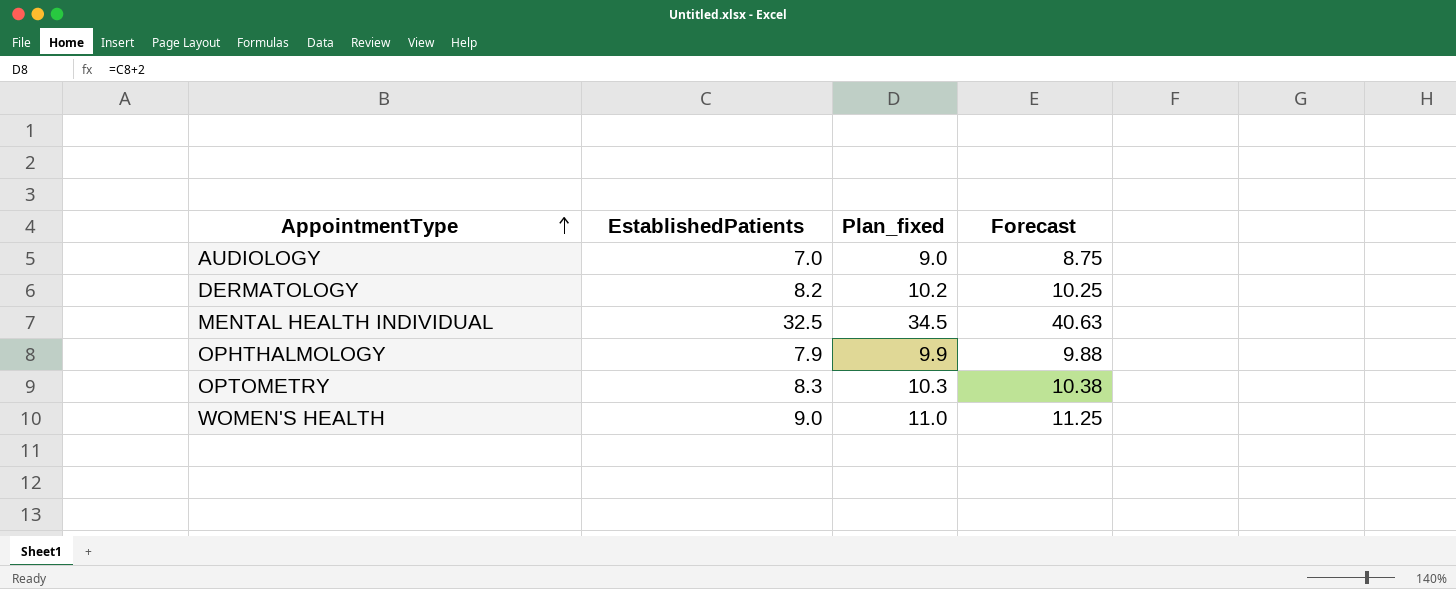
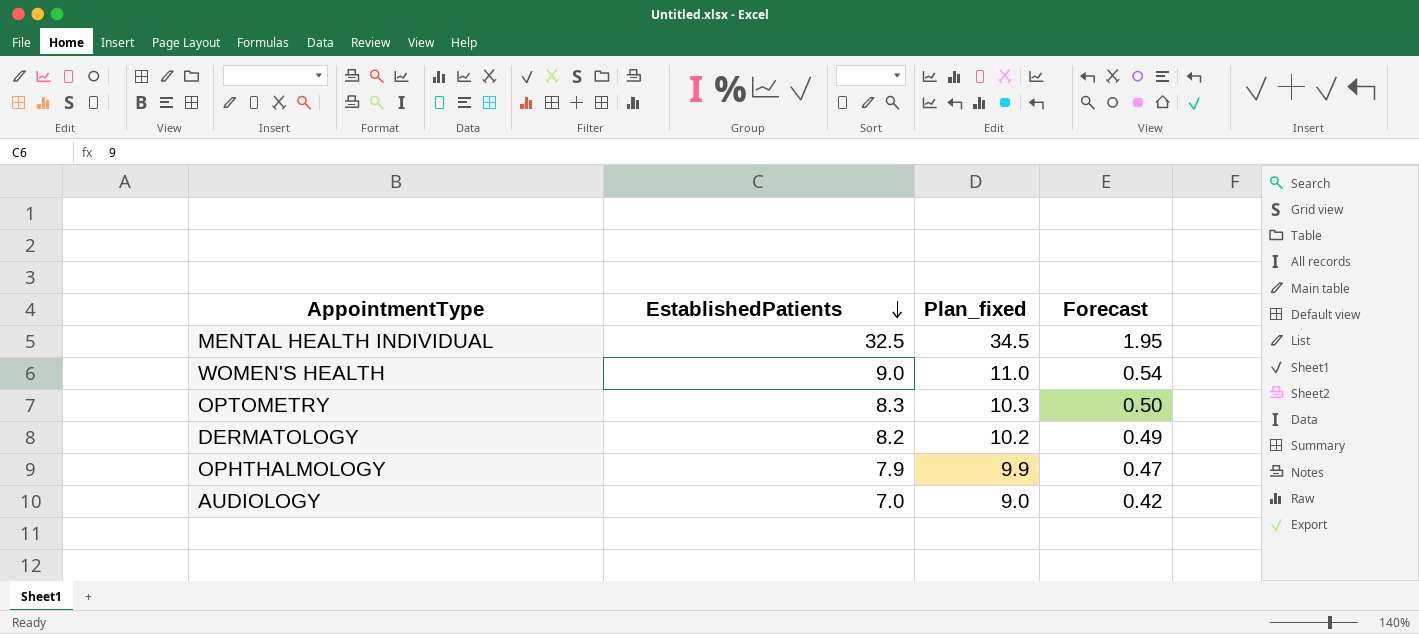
row order: AppointmentType ascending -> EstablishedPatients descending
column Forecast | formula: [EstablishedPatients] * 1.25 -> [EstablishedPatients] * 0.06

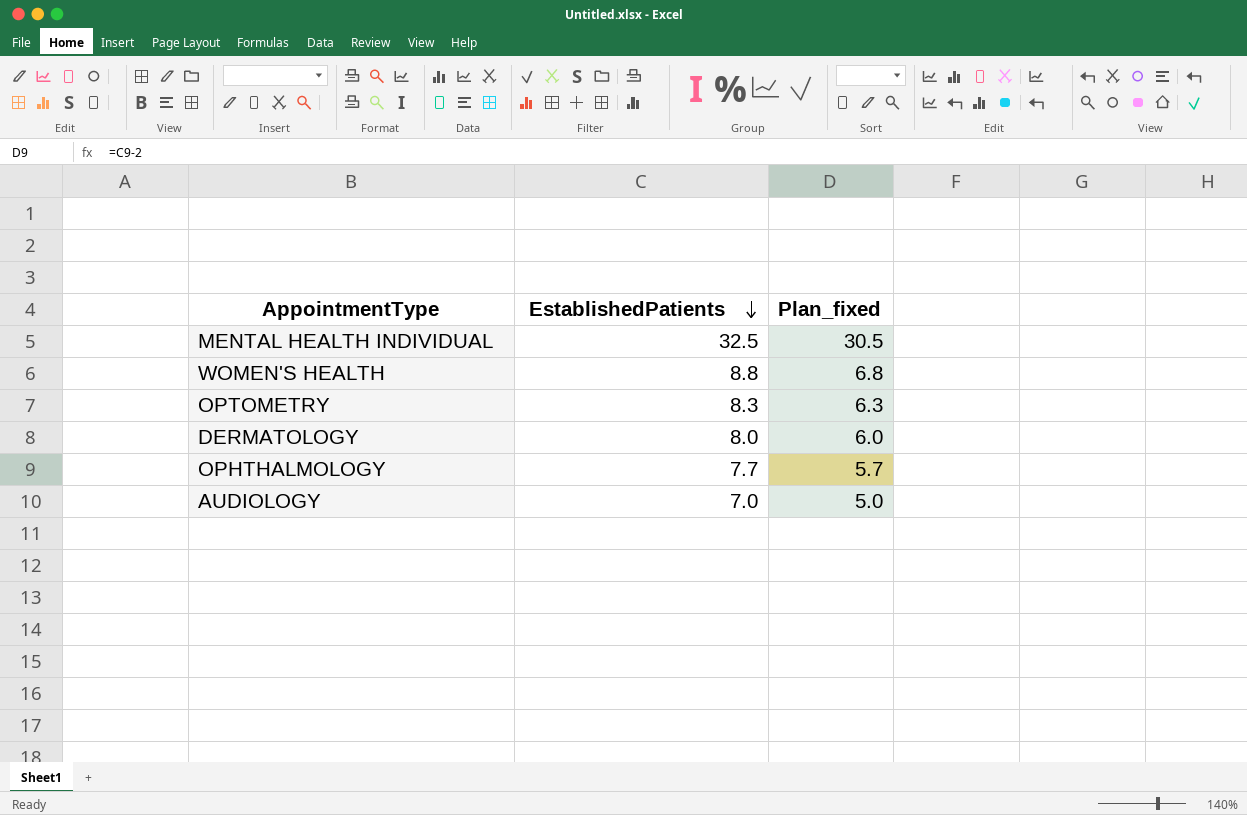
column Forecast | formula: [EstablishedPatients] * 0.06 -> none
column Plan_fixed | formula: [EstablishedPatients] + 2 -> [EstablishedPatients] - 2
WOMEN'S HEALTH | EstablishedPatients: 9.0 -> 8.8
DERMATOLOGY | EstablishedPatients: 8.2 -> 8.0
OPHTHALMOLOGY | EstablishedPatients: 7.9 -> 7.7

